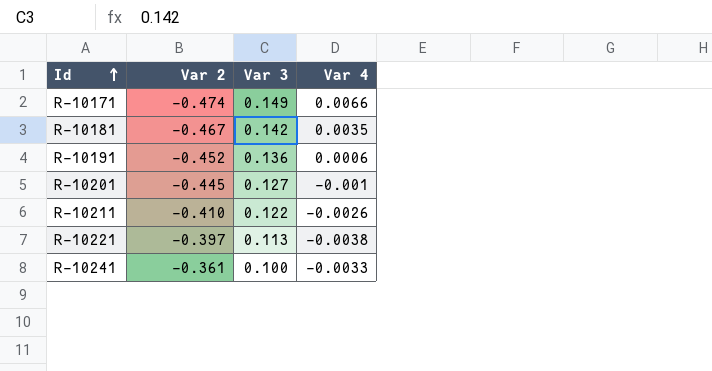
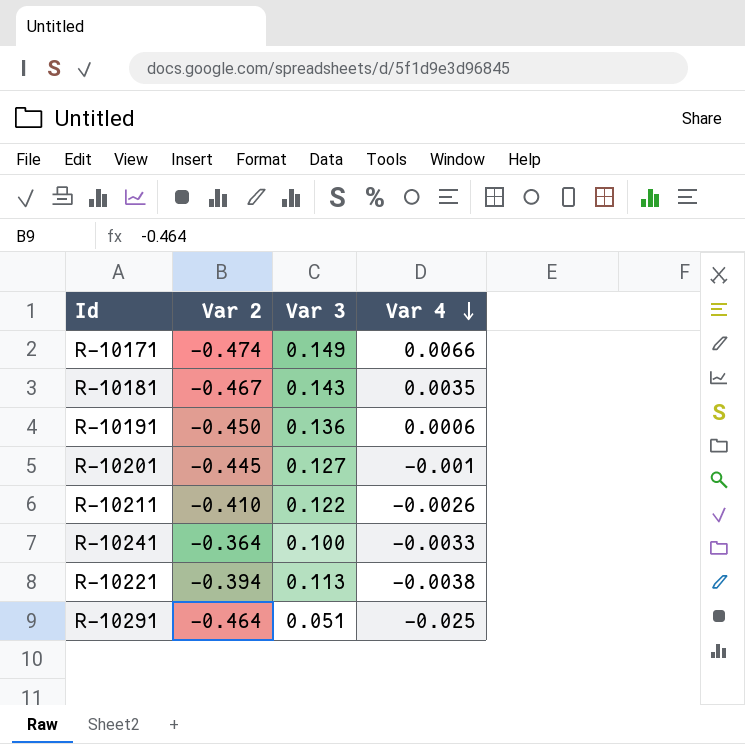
row order: Id ascending -> Var 4 descending
R-10181 | Var 3: 0.142 -> 0.143
R-10191 | Var 2: -0.452 -> -0.450
R-10241 | Var 2: -0.361 -> -0.364
R-10221 | Var 2: -0.397 -> -0.394
row R-10291: none -> -0.464 | 0.051 | -0.025

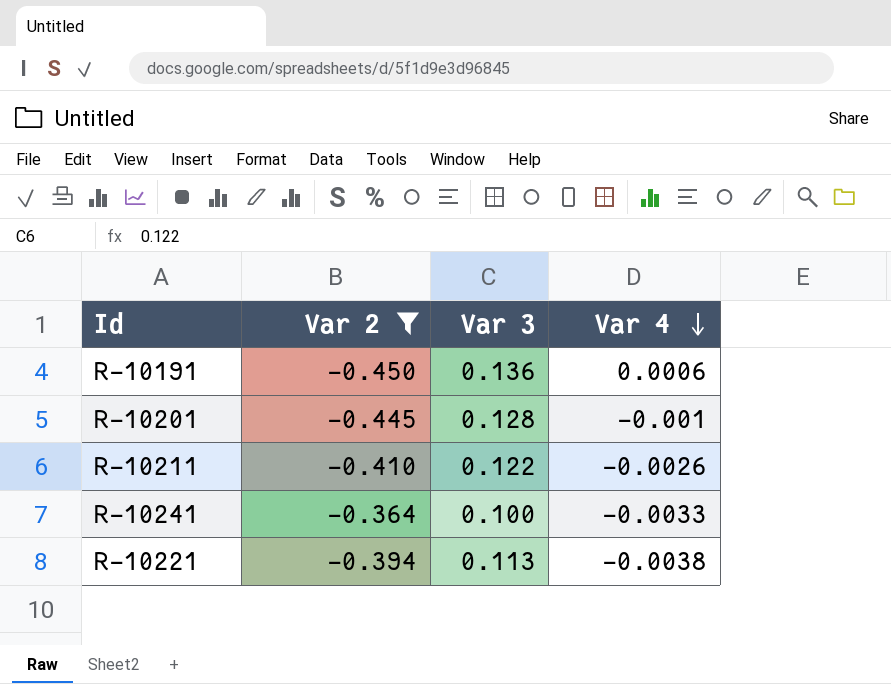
filter: none -> Var 2 >= -0.450
R-10201 | Var 3: 0.127 -> 0.128

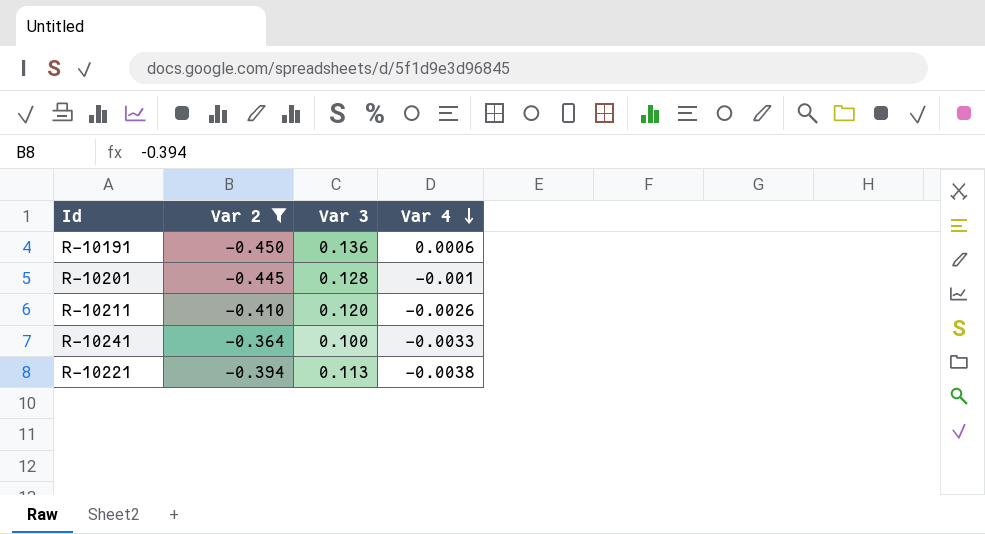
R-10211 | Var 3: 0.122 -> 0.120

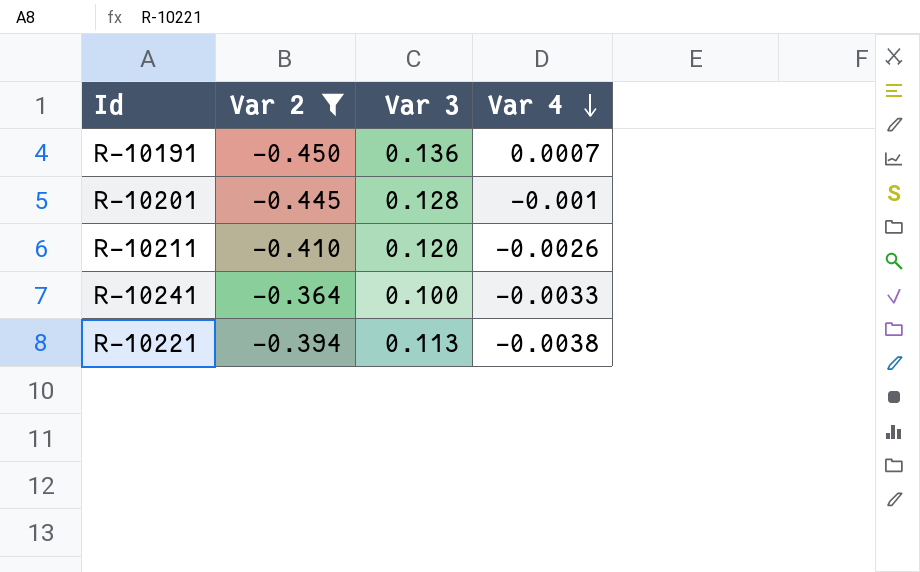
R-10191 | Var 4: 0.0006 -> 0.0007

